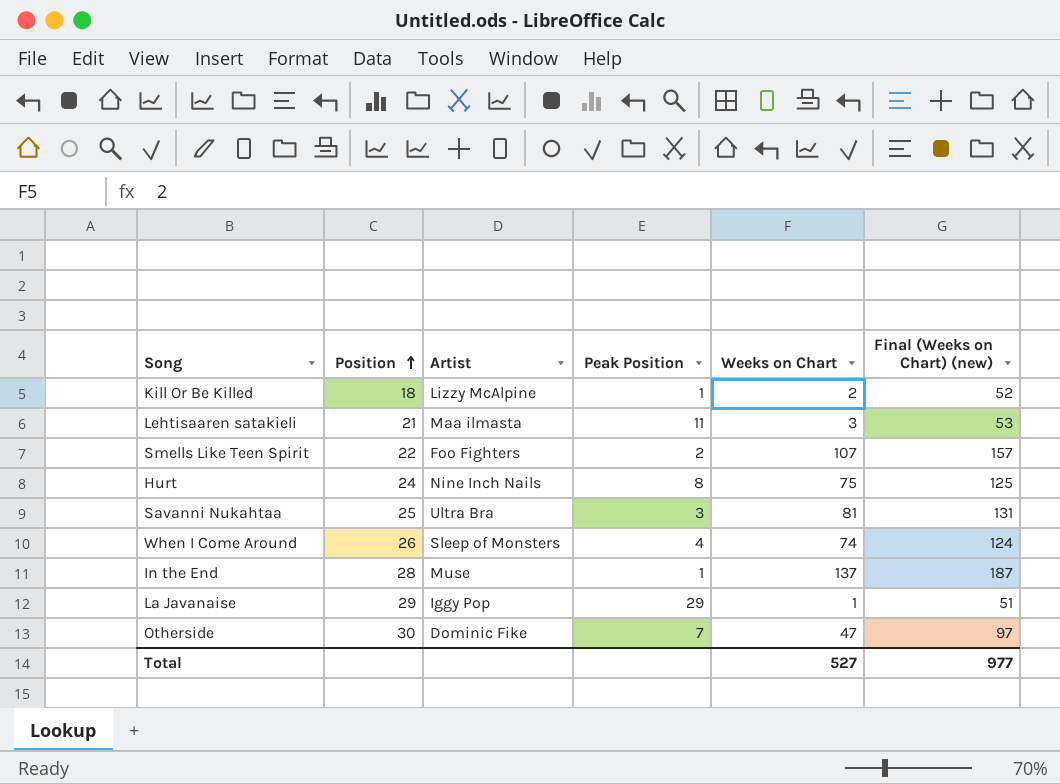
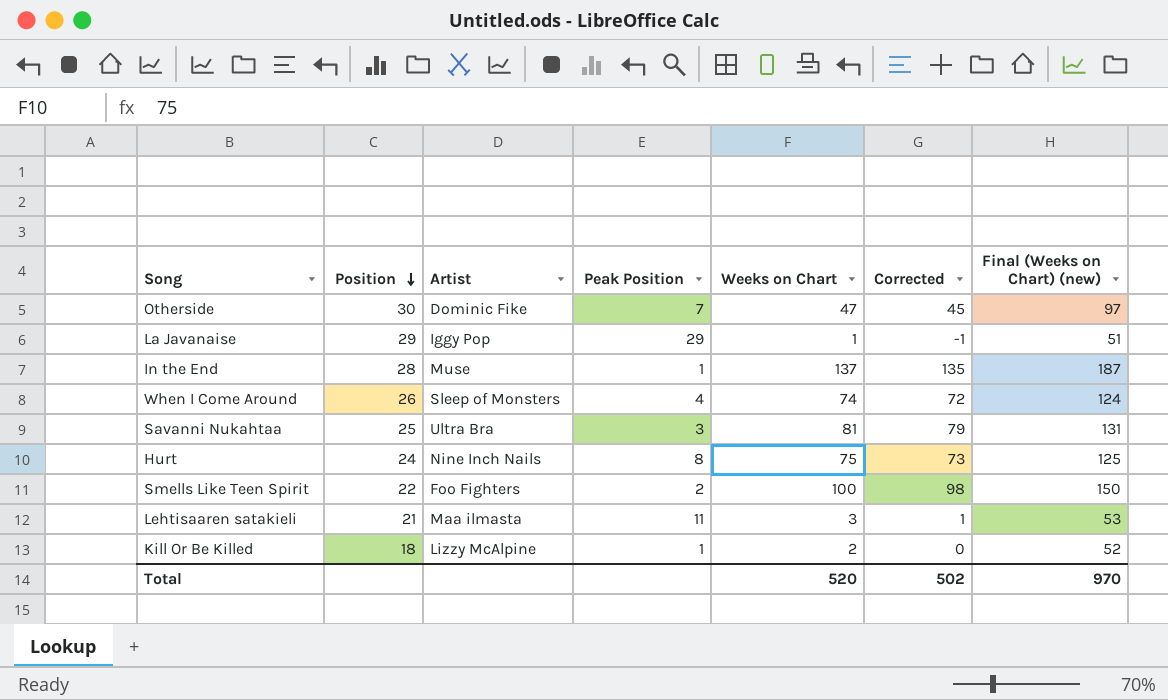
row order: Position ascending -> Position descending
column Corrected | formula: none -> [Weeks on Chart] - 2
Smells Like Teen Spirit | Weeks on Chart: 107 -> 100
Smells Like Teen Spirit | Final (Weeks on Chart) (new): 157 -> 150
Total | Weeks on Chart: 527 -> 520
Total | Final (Weeks on Chart) (new): 977 -> 970

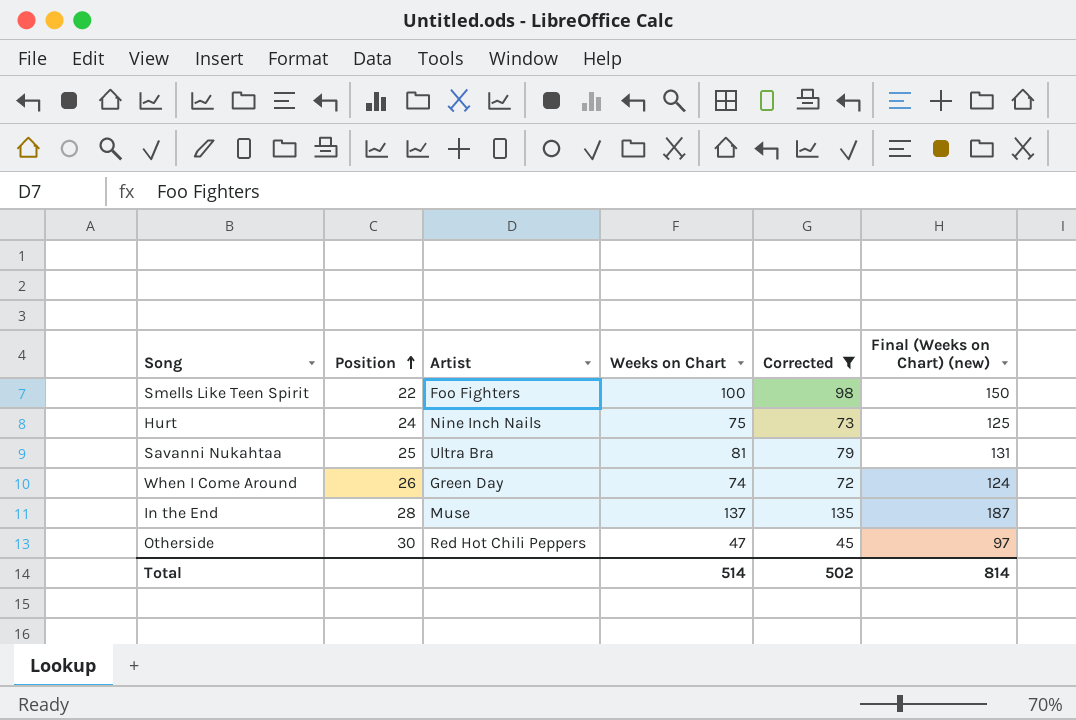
filter: none -> Corrected >= 45
row order: Position descending -> Position ascending
column Peak Position | position: 4 -> none
When I Come Around | Artist: Sleep of Monsters -> Green Day
Otherside | Artist: Dominic Fike -> Red Hot Chili Peppers
Total | Weeks on Chart: 520 -> 514
Total | Final (Weeks on Chart) (new): 970 -> 814

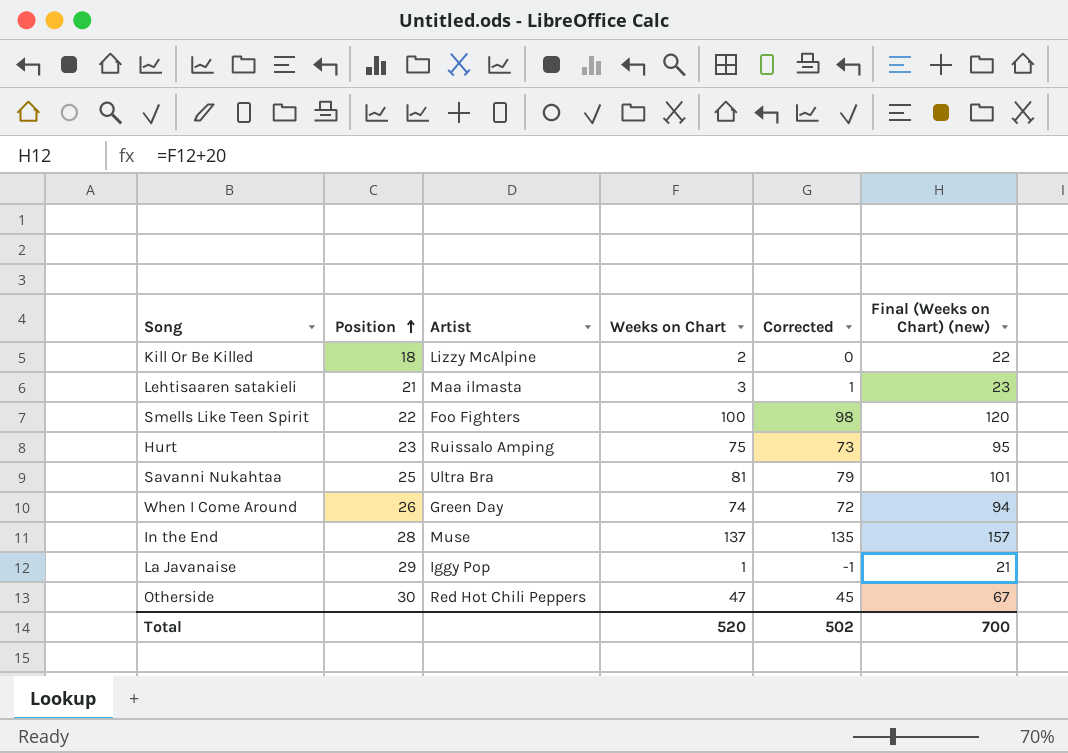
filter: Corrected >= 45 -> none
column Final (Weeks on Chart) (new) | formula: [Weeks on Chart] + 50 -> [Weeks on Chart] + 20
Hurt | Position: 24 -> 23
Hurt | Artist: Nine Inch Nails -> Ruissalo Amping
Total | Weeks on Chart: 514 -> 520
Total | Final (Weeks on Chart) (new): 814 -> 700

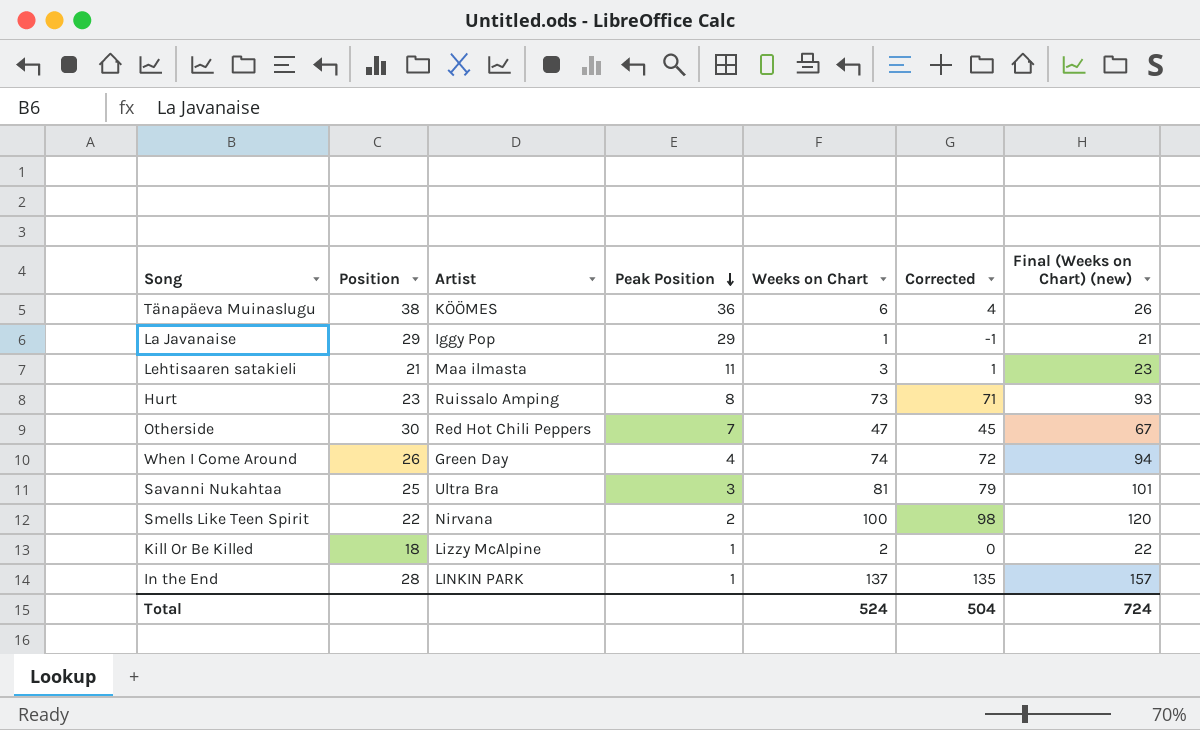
row order: Position ascending -> Peak Position descending
column Peak Position | position: none -> 4
row Tänapäeva Muinaslugu: none -> 38 | KÖÖMES | 36 | 6 | 4 | 26
Hurt | Weeks on Chart: 75 -> 73
Hurt | Corrected: 73 -> 71
Hurt | Final (Weeks on Chart) (new): 95 -> 93
Smells Like Teen Spirit | Artist: Foo Fighters -> Nirvana
In the End | Artist: Muse -> LINKIN PARK
Total | Weeks on Chart: 520 -> 524
Total | Corrected: 502 -> 504
Total | Final (Weeks on Chart) (new): 700 -> 724

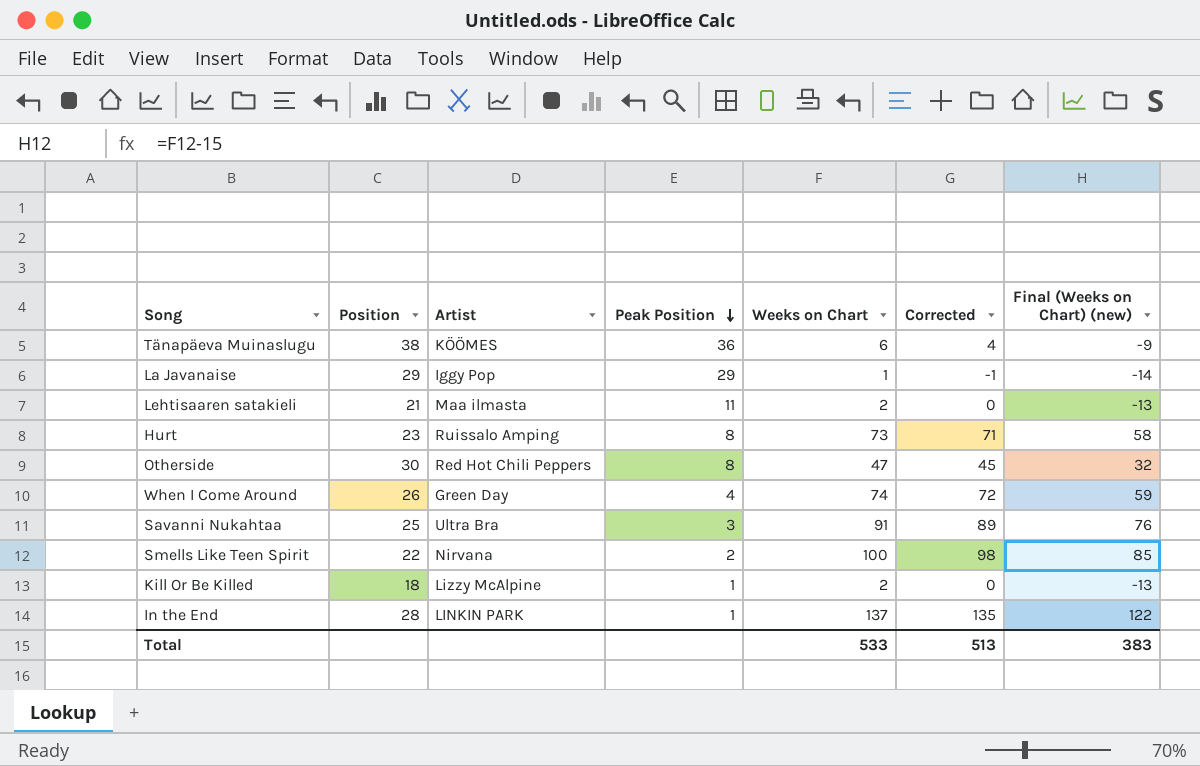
column Final (Weeks on Chart) (new) | formula: [Weeks on Chart] + 20 -> [Weeks on Chart] - 15
Lehtisaaren satakieli | Weeks on Chart: 3 -> 2
Lehtisaaren satakieli | Corrected: 1 -> 0
Otherside | Peak Position: 7 -> 8
Savanni Nukahtaa | Weeks on Chart: 81 -> 91
Savanni Nukahtaa | Corrected: 79 -> 89
Total | Weeks on Chart: 524 -> 533
Total | Corrected: 504 -> 513
Total | Final (Weeks on Chart) (new): 724 -> 383

